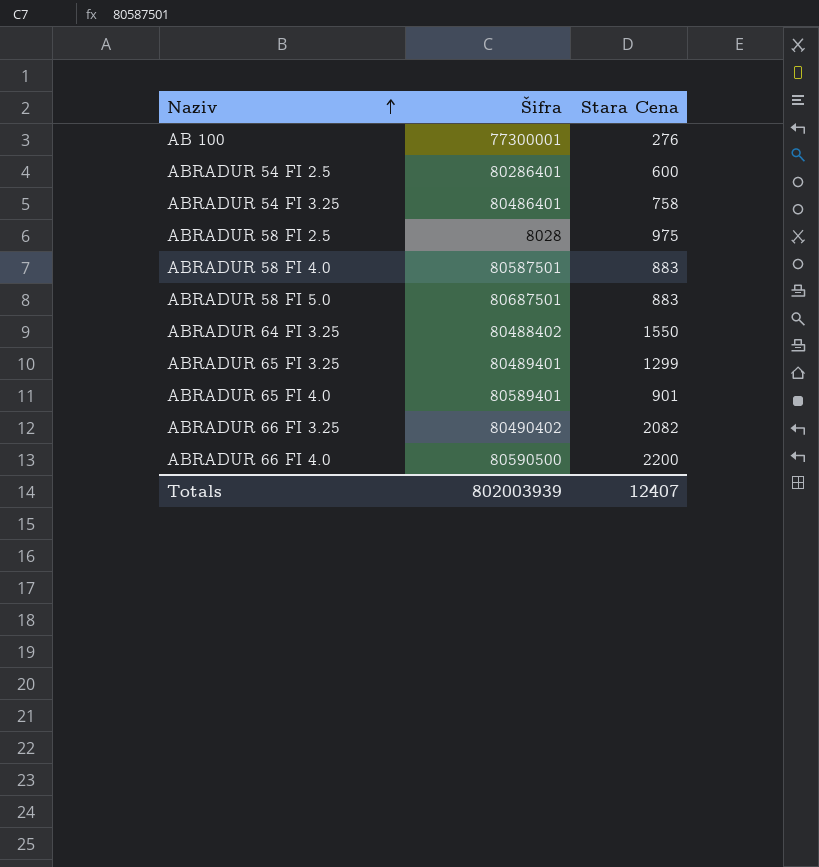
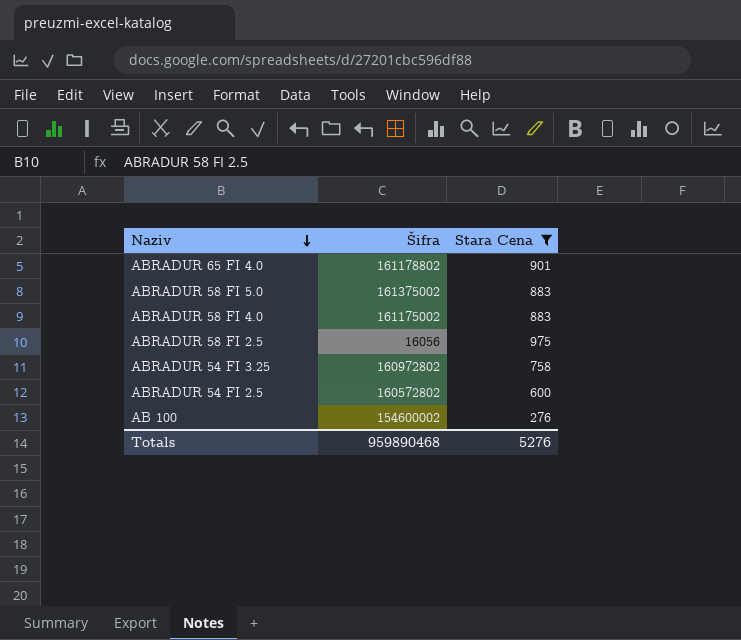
filter: none -> Stara Cena <= 975
row order: Naziv ascending -> Naziv descending
ABRADUR 65 FI 4.0 | Šifra: 80589401 -> 161178802
ABRADUR 58 FI 5.0 | Šifra: 80687501 -> 161375002
ABRADUR 58 FI 4.0 | Šifra: 80587501 -> 161175002
ABRADUR 58 FI 2.5 | Šifra: 8028 -> 16056
ABRADUR 54 FI 3.25 | Šifra: 80486401 -> 160972802
ABRADUR 54 FI 2.5 | Šifra: 80286401 -> 160572802
AB 100 | Šifra: 77300001 -> 154600002
Totals | Šifra: 802003939 -> 959890468
Totals | Stara Cena: 12407 -> 5276

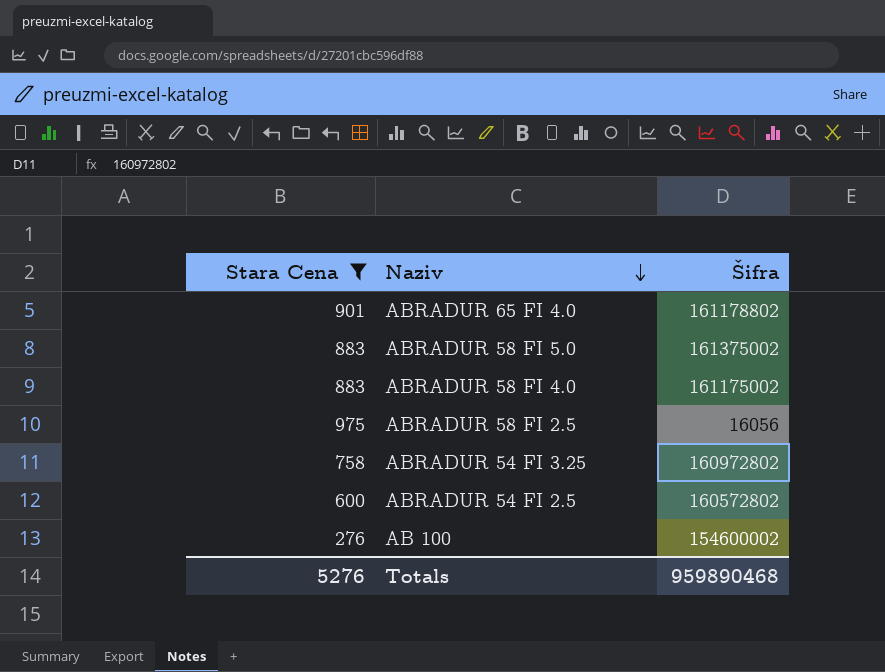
column Stara Cena | position: 3 -> 1

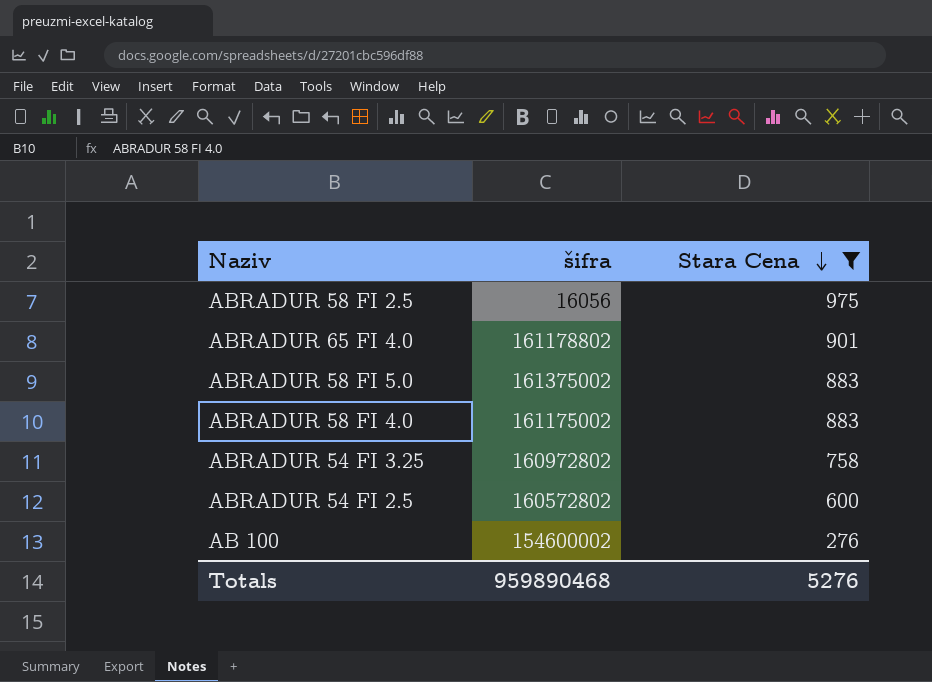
row order: Naziv descending -> Stara Cena descending
column name: Šifra -> šifra
column Stara Cena | position: 1 -> 3

